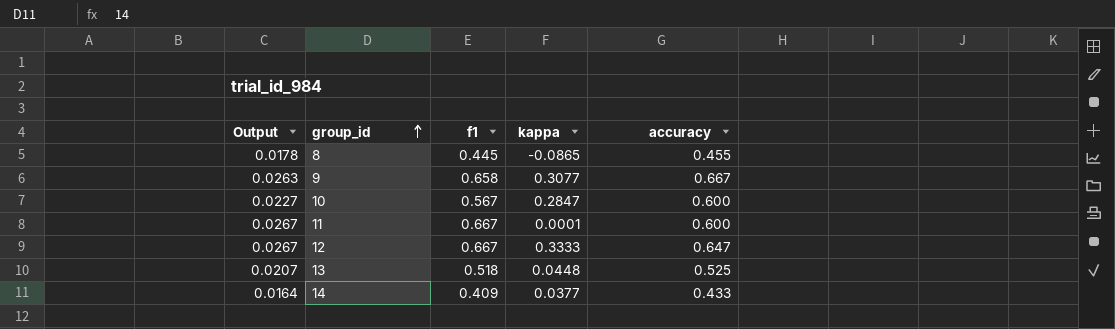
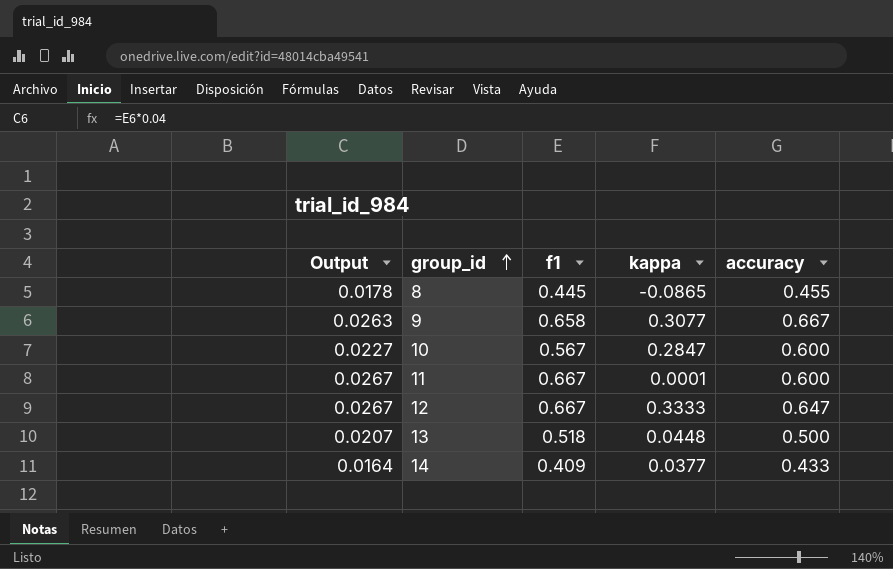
13 | accuracy: 0.525 -> 0.500

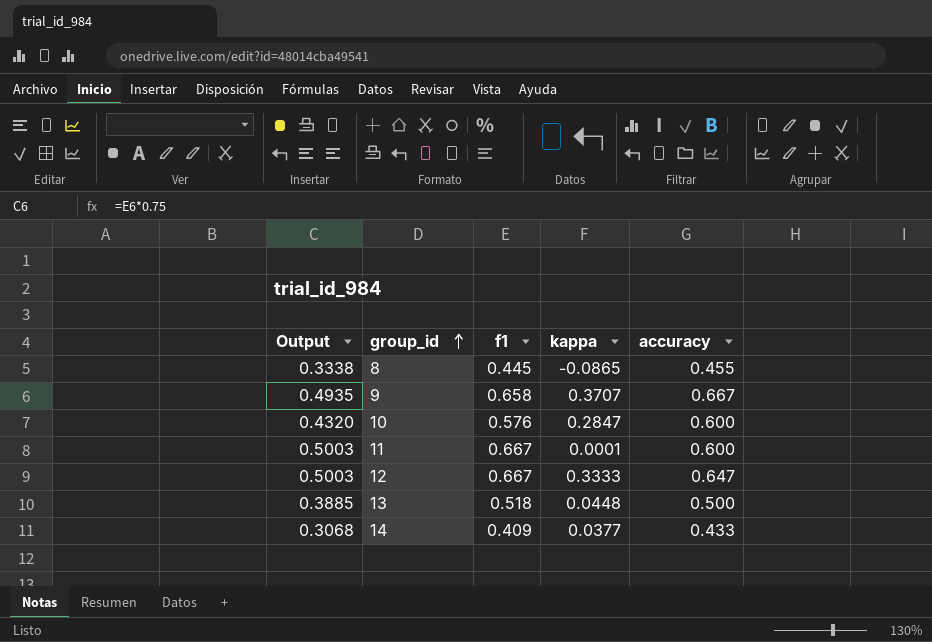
column Output | formula: [f1] * 0.04 -> [f1] * 0.75
9 | kappa: 0.3077 -> 0.3707
10 | f1: 0.567 -> 0.576

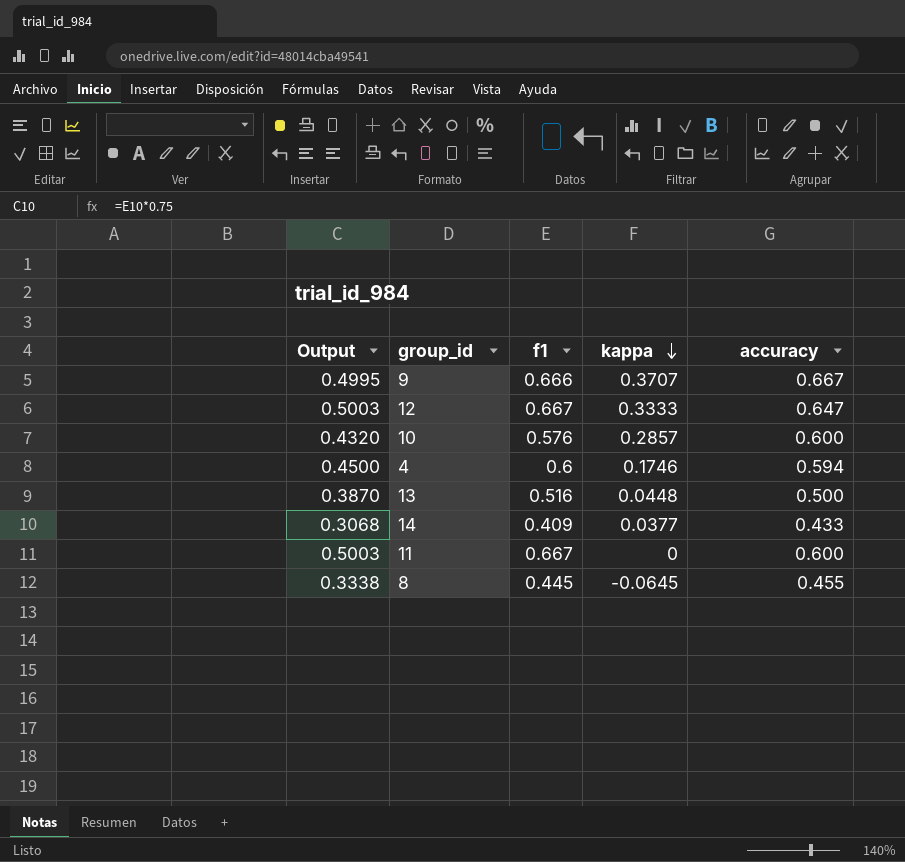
row order: group_id ascending -> kappa descending
9 | Output: 0.4935 -> 0.4995
9 | f1: 0.658 -> 0.666
10 | kappa: 0.2847 -> 0.2857
row 4: none -> 0.4500 | 0.6 | 0.1746 | 0.594
13 | Output: 0.3885 -> 0.3870
13 | f1: 0.518 -> 0.516
11 | kappa: 0.0001 -> 0
8 | kappa: -0.0865 -> -0.0645

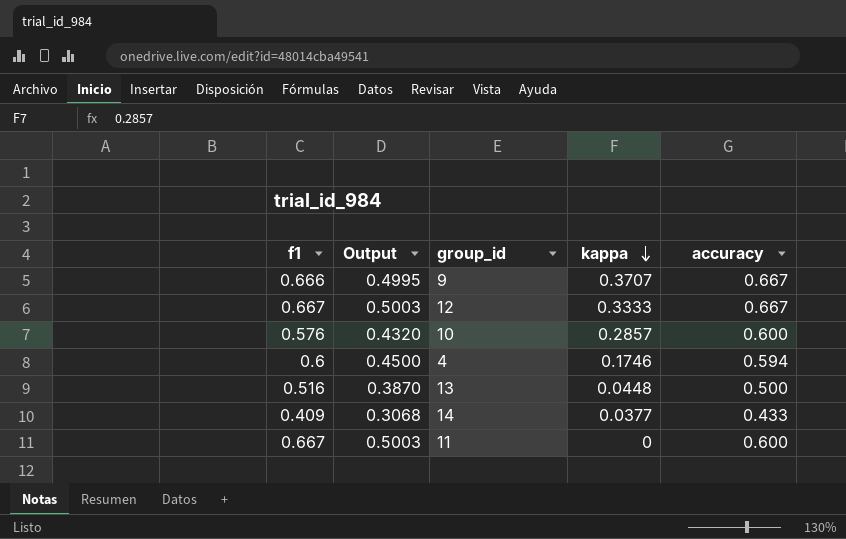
column f1 | position: 3 -> 1
row 8: 0.3338 | 0.445 | -0.0645 | 0.455 -> none
12 | accuracy: 0.647 -> 0.667

